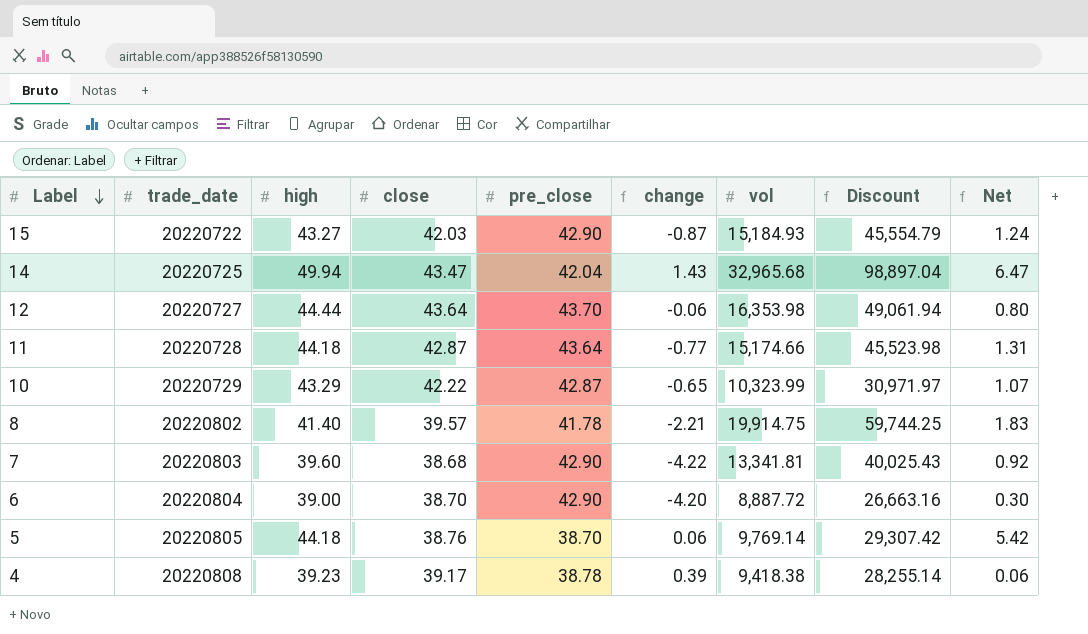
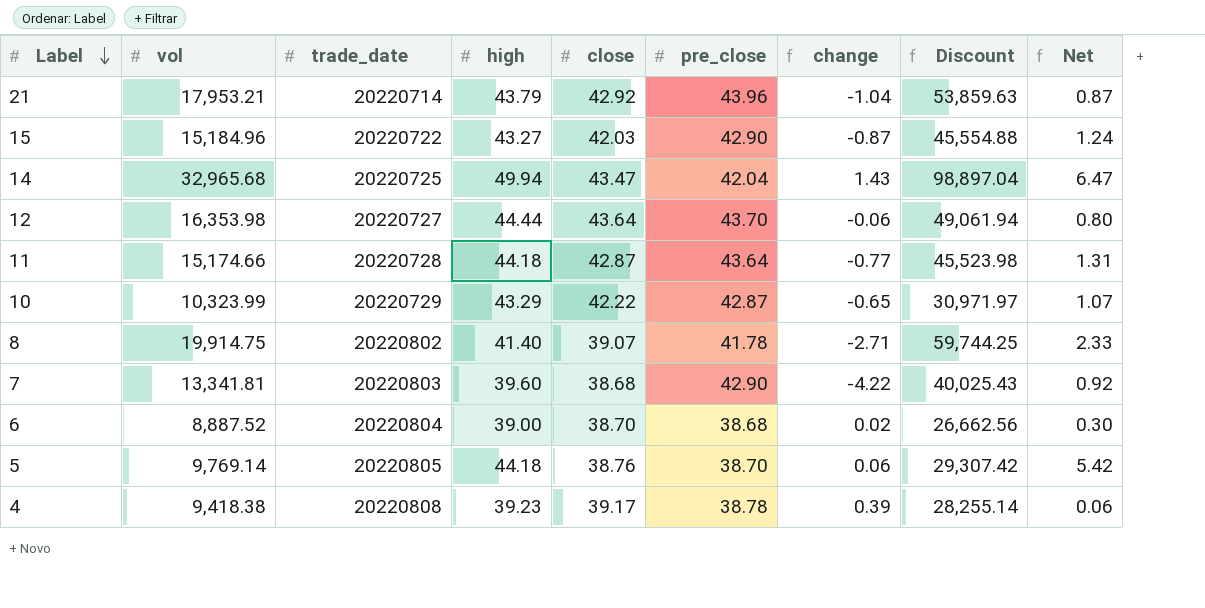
column vol | position: 7 -> 2
row 21: none -> 17,953.21 | 20220714 | 43.79 | 42.92 | 43.96 | -1.04 | 53,859.63 | 0.87
15 | vol: 15,184.93 -> 15,184.96
15 | Discount: 45,554.79 -> 45,554.88
8 | close: 39.57 -> 39.07
8 | change: -2.21 -> -2.71
8 | Net: 1.83 -> 2.33
6 | vol: 8,887.72 -> 8,887.52
6 | pre_close: 42.90 -> 38.68
6 | change: -4.20 -> 0.02
6 | Discount: 26,663.16 -> 26,662.56

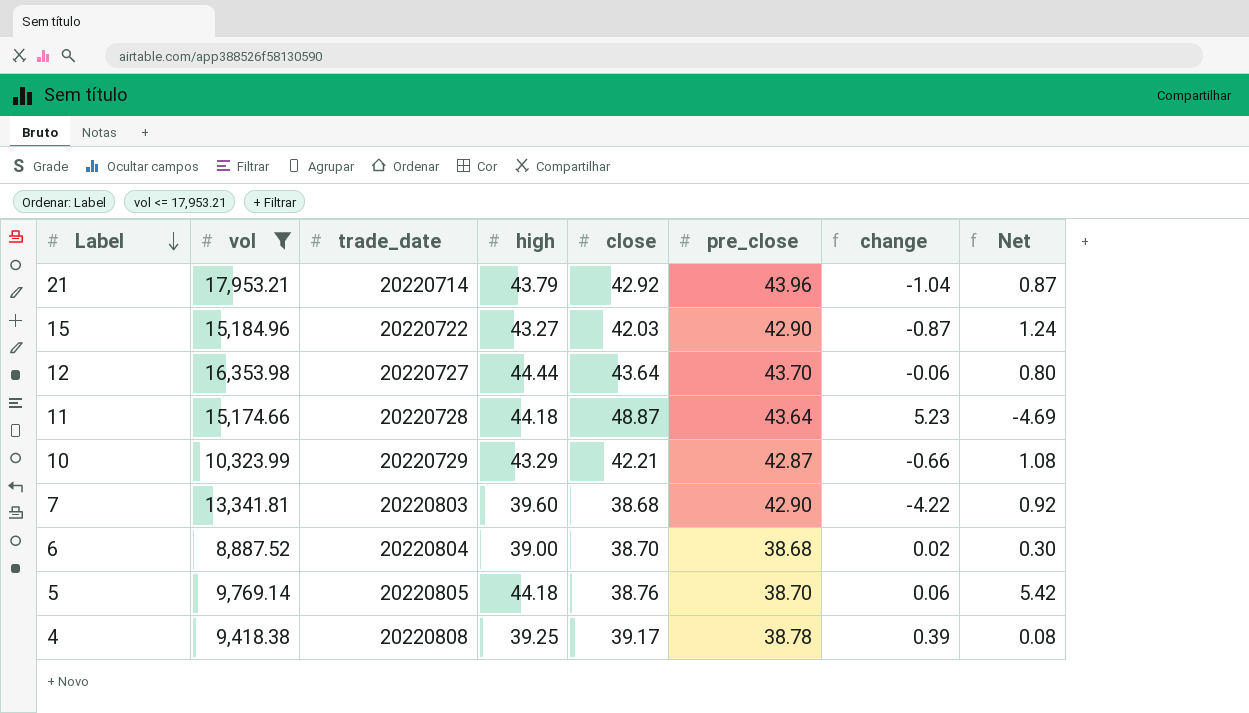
filter: none -> vol <= 17,953.21
column Discount | formula: [vol] * 3 -> none
11 | close: 42.87 -> 48.87
11 | change: -0.77 -> 5.23
11 | Net: 1.31 -> -4.69
10 | close: 42.22 -> 42.21
10 | change: -0.65 -> -0.66
10 | Net: 1.07 -> 1.08
4 | high: 39.23 -> 39.25
4 | Net: 0.06 -> 0.08

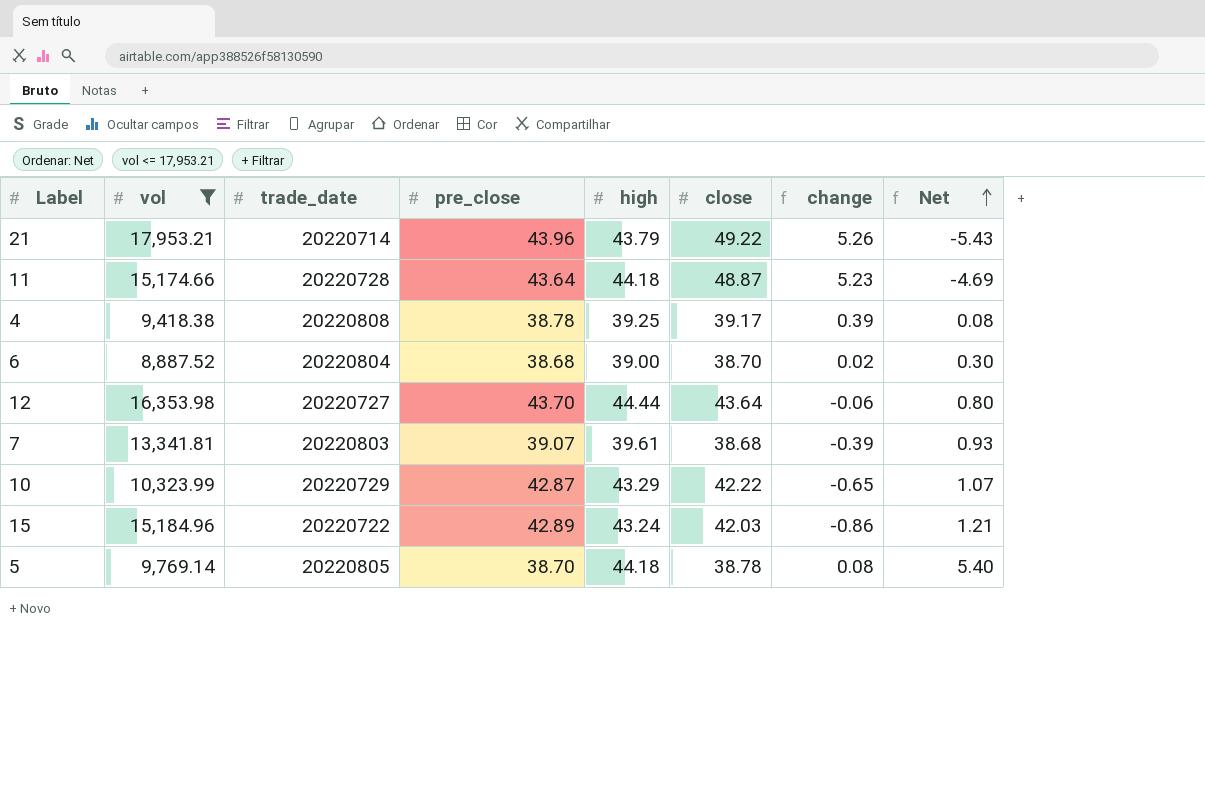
row order: Label descending -> Net ascending
column pre_close | position: 6 -> 4
21 | close: 42.92 -> 49.22
21 | change: -1.04 -> 5.26
21 | Net: 0.87 -> -5.43
7 | pre_close: 42.90 -> 39.07
7 | high: 39.60 -> 39.61
7 | change: -4.22 -> -0.39
7 | Net: 0.92 -> 0.93
10 | close: 42.21 -> 42.22
10 | change: -0.66 -> -0.65
10 | Net: 1.08 -> 1.07
15 | pre_close: 42.90 -> 42.89
15 | high: 43.27 -> 43.24
15 | change: -0.87 -> -0.86
15 | Net: 1.24 -> 1.21
5 | close: 38.76 -> 38.78
5 | change: 0.06 -> 0.08
5 | Net: 5.42 -> 5.40

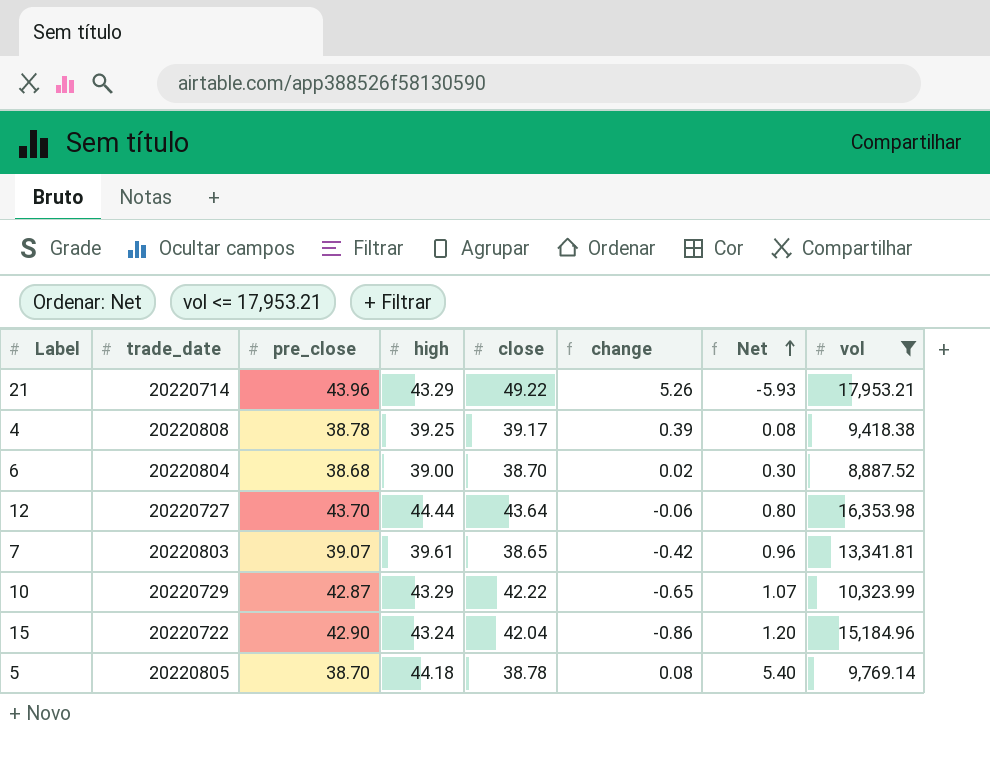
column vol | position: 2 -> 8
row 11: 15,174.66 | 20220728 | 43.64 | 44.18 | 48.87 | 5.23 | -4.69 -> none
21 | high: 43.79 -> 43.29
21 | Net: -5.43 -> -5.93
7 | close: 38.68 -> 38.65
7 | change: -0.39 -> -0.42
7 | Net: 0.93 -> 0.96
15 | pre_close: 42.89 -> 42.90
15 | close: 42.03 -> 42.04
15 | Net: 1.21 -> 1.20

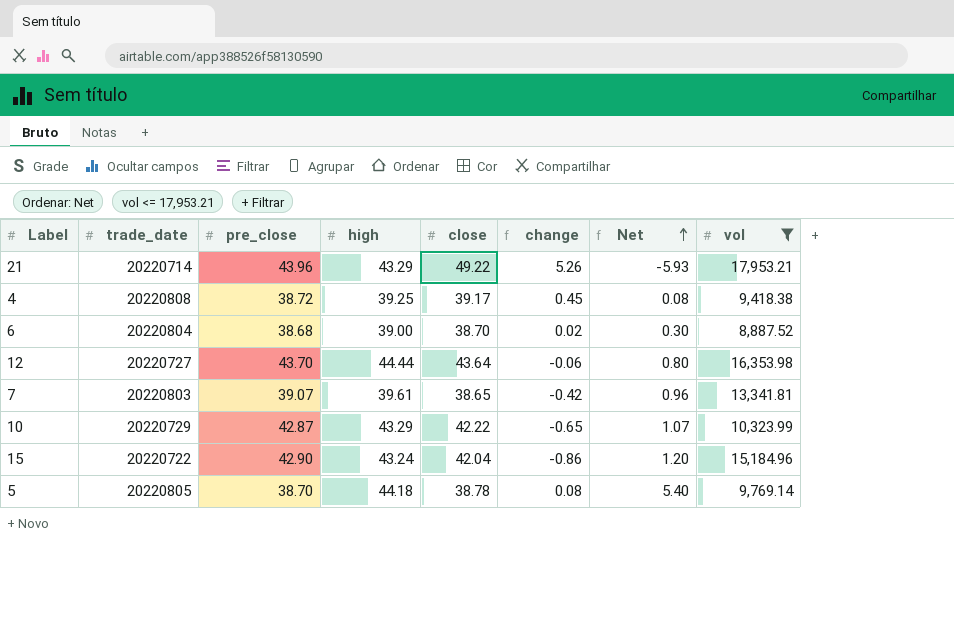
4 | pre_close: 38.78 -> 38.72
4 | change: 0.39 -> 0.45

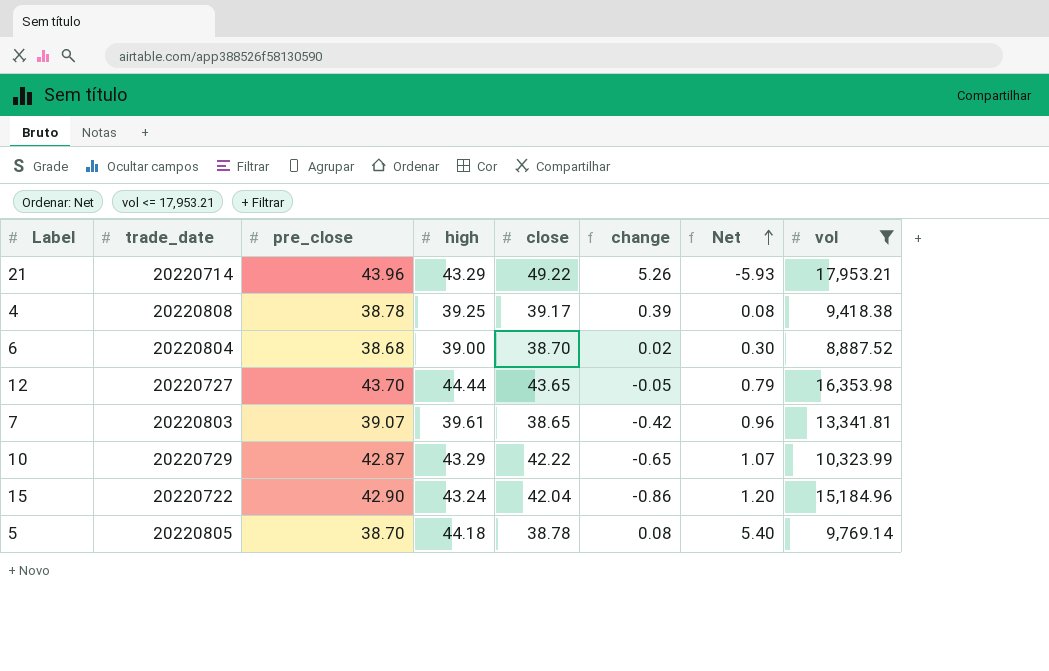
4 | pre_close: 38.72 -> 38.78
4 | change: 0.45 -> 0.39
12 | close: 43.64 -> 43.65
12 | change: -0.06 -> -0.05
12 | Net: 0.80 -> 0.79

